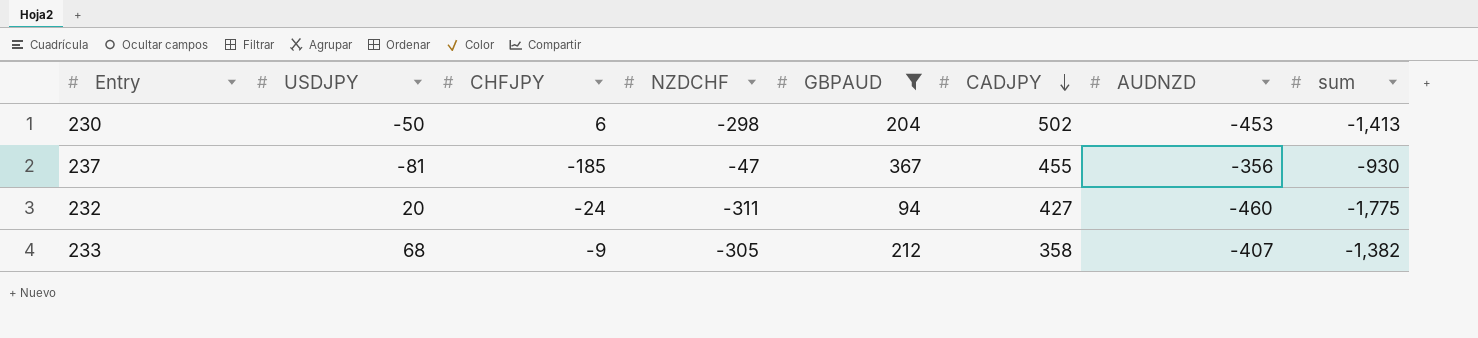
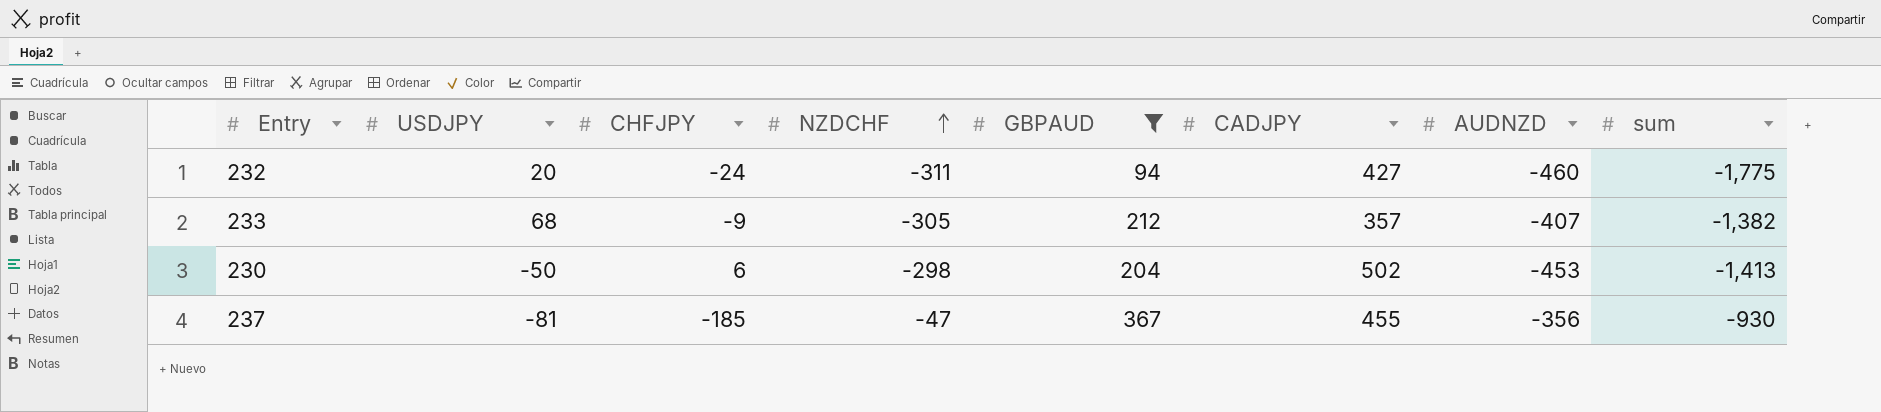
row order: CADJPY descending -> NZDCHF ascending
233 | CADJPY: 358 -> 357

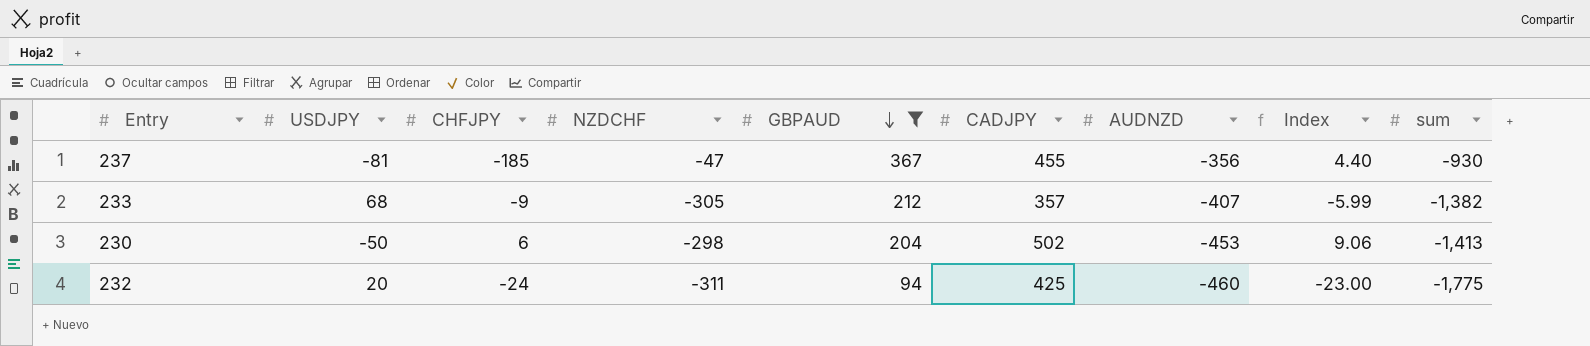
row order: NZDCHF ascending -> GBPAUD descending
column Index | formula: none -> [AUDNZD] / [USDJPY]
232 | CADJPY: 427 -> 425

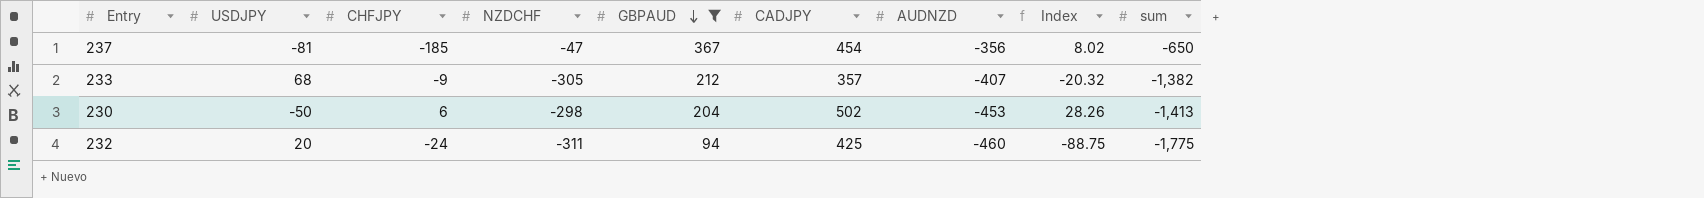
column Index | formula: [AUDNZD] / [USDJPY] -> [sum] / [USDJPY]
237 | CADJPY: 455 -> 454
237 | sum: -930 -> -650

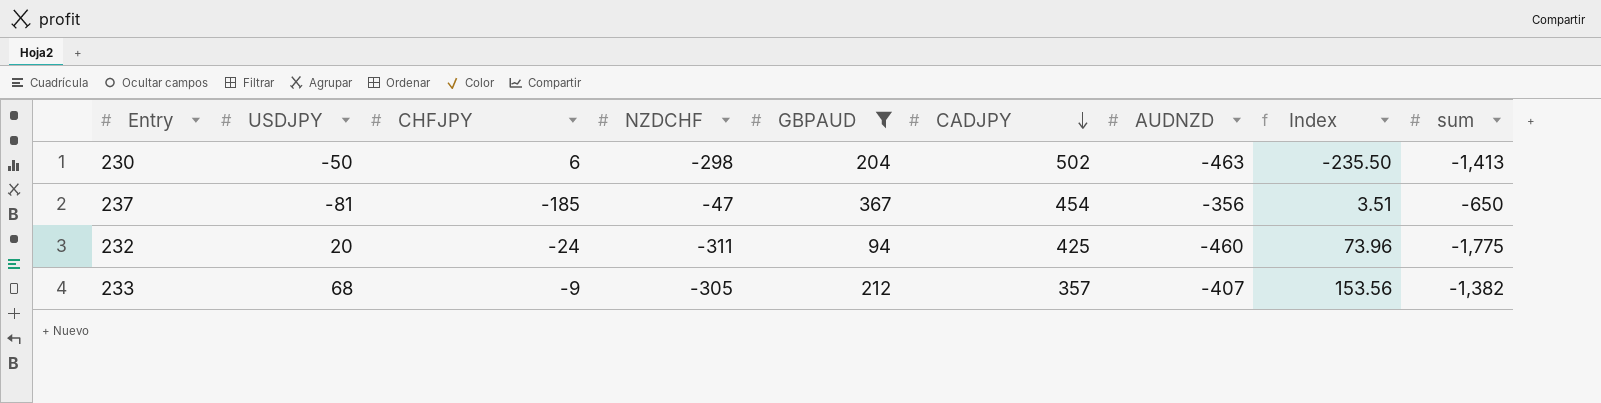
row order: GBPAUD descending -> CADJPY descending
column Index | formula: [sum] / [USDJPY] -> [sum] / [CHFJPY]
230 | AUDNZD: -453 -> -463

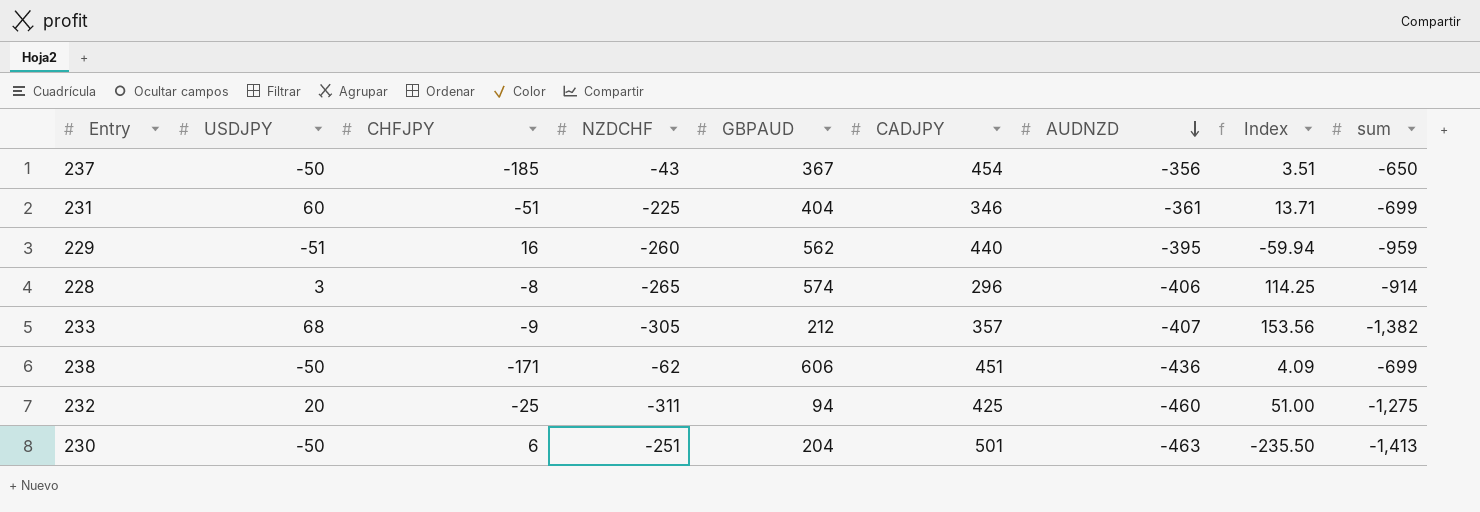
filter: GBPAUD <= 367 -> none
row order: CADJPY descending -> AUDNZD descending
237 | USDJPY: -81 -> -50
237 | NZDCHF: -47 -> -43
232 | CHFJPY: -24 -> -25
232 | Index: 73.96 -> 51.00
232 | sum: -1,775 -> -1,275
230 | NZDCHF: -298 -> -251
230 | CADJPY: 502 -> 501

